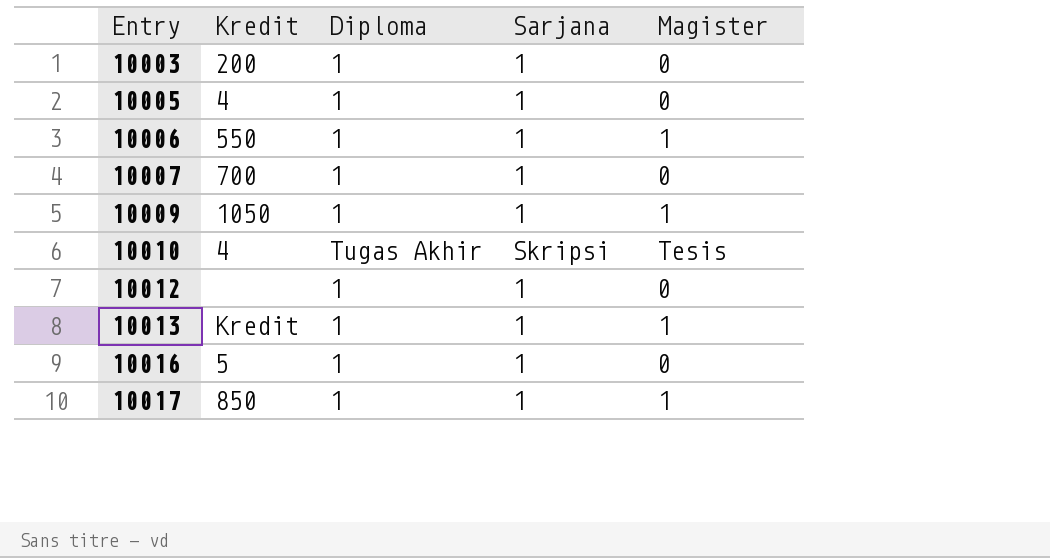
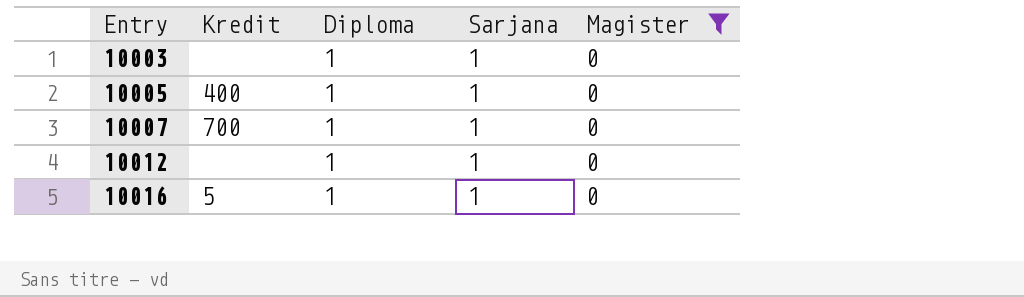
filter: none -> Magister = 0
10003 | Kredit: 200 -> none
10005 | Kredit: 4 -> 400

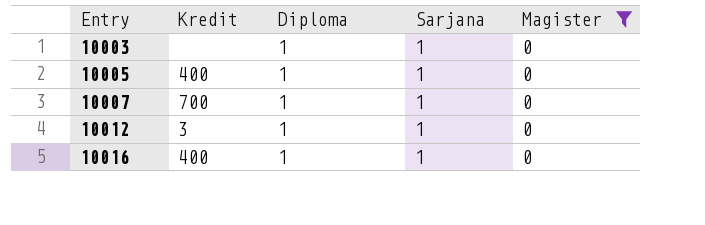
10012 | Kredit: none -> 3
10016 | Kredit: 5 -> 400

